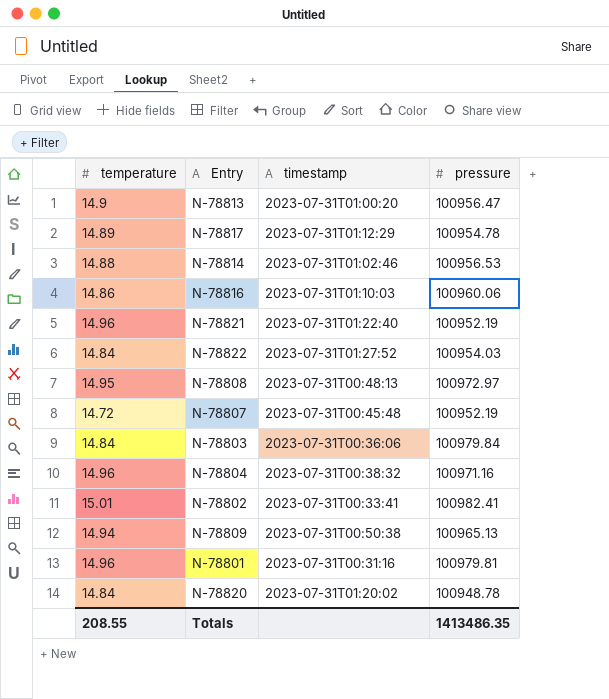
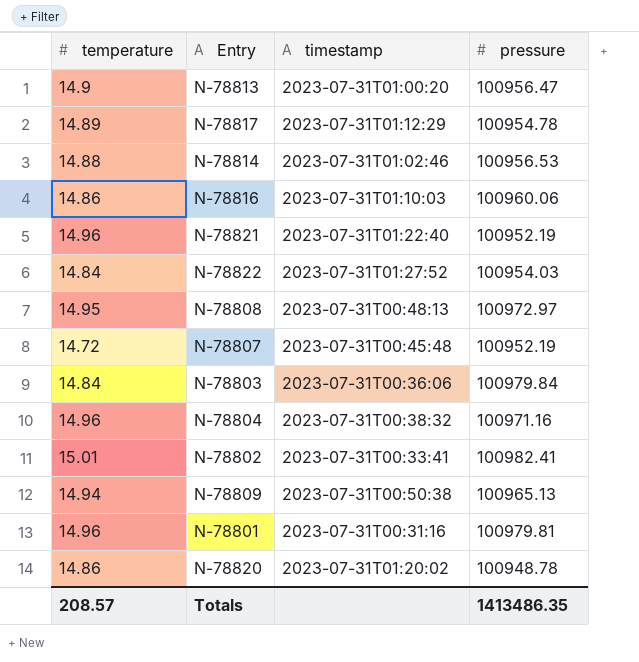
N-78820 | temperature: 14.84 -> 14.86
Totals | temperature: 208.55 -> 208.57

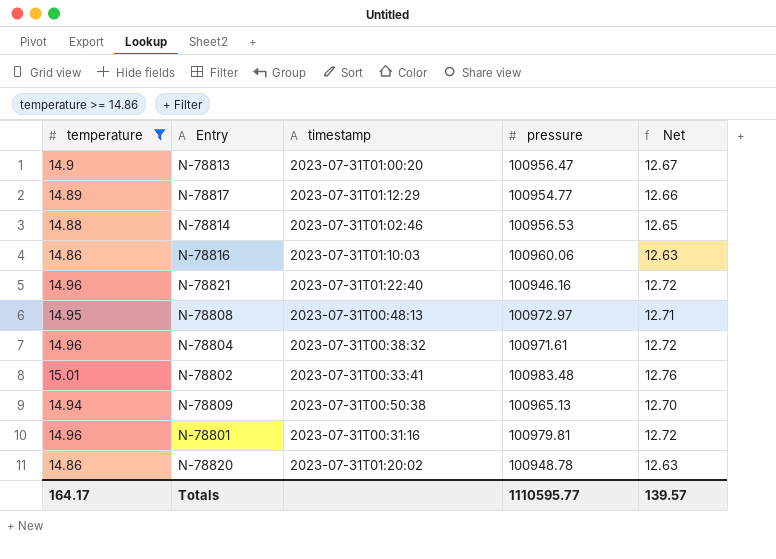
filter: none -> temperature >= 14.86
column Net | formula: none -> [temperature] * 0.85
N-78817 | pressure: 100954.78 -> 100954.77
N-78821 | pressure: 100952.19 -> 100946.16
N-78804 | pressure: 100971.16 -> 100971.61
N-78802 | pressure: 100982.41 -> 100983.48
Totals | temperature: 208.57 -> 164.17
Totals | pressure: 1413486.35 -> 1110595.77

